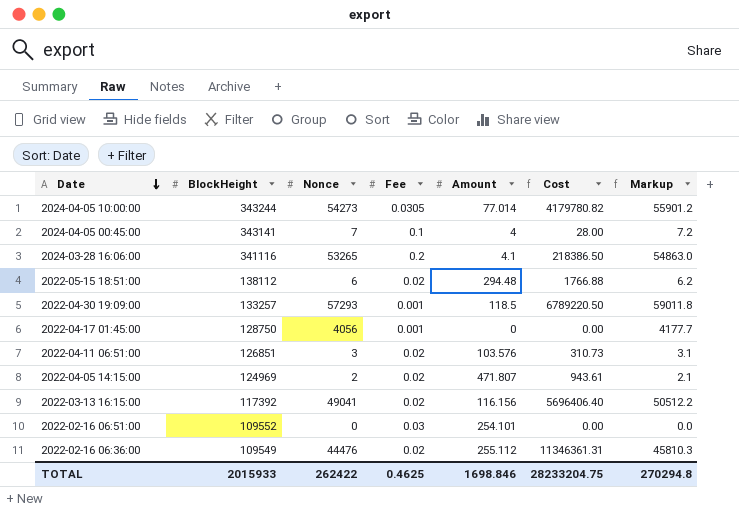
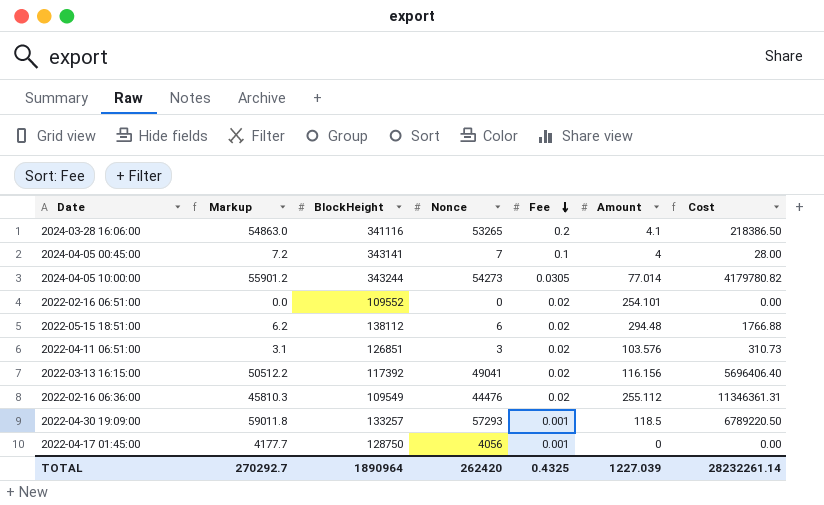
row order: Date descending -> Fee descending
column Markup | position: 7 -> 2
row 2022-04-05 14:15:00: 124969 | 2 | 0.02 | 471.807 | 943.61 | 2.1 -> none
2022-02-16 06:51:00 | Fee: 0.03 -> 0.02
TOTAL | Markup: 270294.8 -> 270292.7
TOTAL | BlockHeight: 2015933 -> 1890964
TOTAL | Nonce: 262422 -> 262420
TOTAL | Fee: 0.4625 -> 0.4325
TOTAL | Amount: 1698.846 -> 1227.039
TOTAL | Cost: 28233204.75 -> 28232261.14

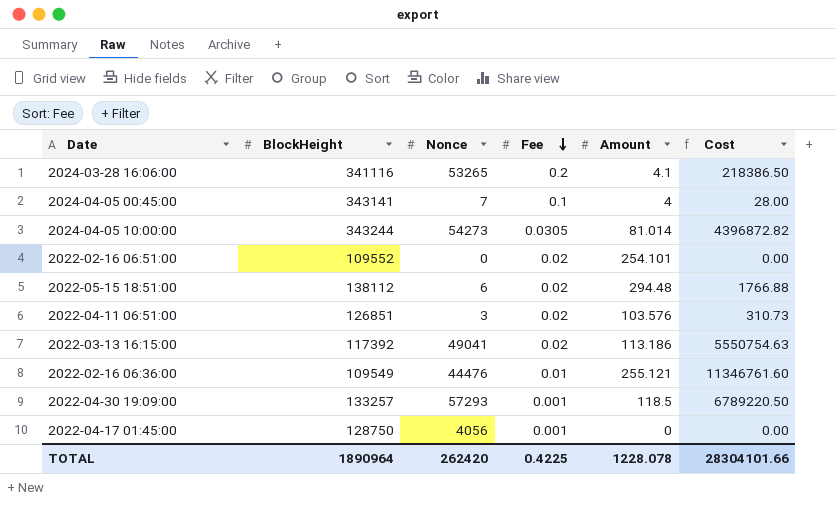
column Markup | formula: [Nonce] * 1.03 -> none
2024-04-05 10:00:00 | Amount: 77.014 -> 81.014
2024-04-05 10:00:00 | Cost: 4179780.82 -> 4396872.82
2022-03-13 16:15:00 | Amount: 116.156 -> 113.186
2022-03-13 16:15:00 | Cost: 5696406.40 -> 5550754.63
2022-02-16 06:36:00 | Fee: 0.02 -> 0.01
2022-02-16 06:36:00 | Amount: 255.112 -> 255.121
2022-02-16 06:36:00 | Cost: 11346361.31 -> 11346761.60
TOTAL | Fee: 0.4325 -> 0.4225
TOTAL | Amount: 1227.039 -> 1228.078
TOTAL | Cost: 28232261.14 -> 28304101.66

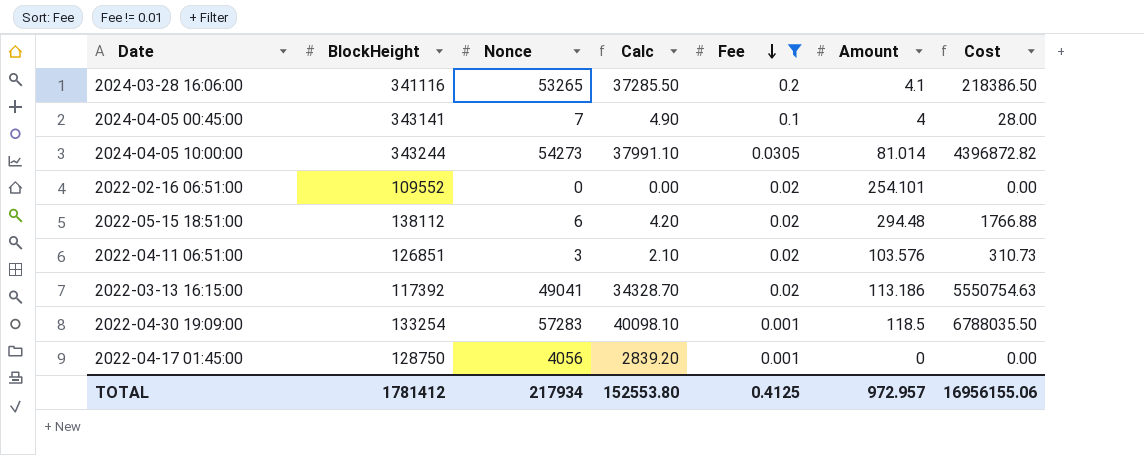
filter: none -> Fee != 0.01
column Calc | formula: none -> [Nonce] * 0.7
2022-04-30 19:09:00 | BlockHeight: 133257 -> 133254
2022-04-30 19:09:00 | Nonce: 57293 -> 57283
2022-04-30 19:09:00 | Cost: 6789220.50 -> 6788035.50
TOTAL | BlockHeight: 1890964 -> 1781412
TOTAL | Nonce: 262420 -> 217934
TOTAL | Fee: 0.4225 -> 0.4125
TOTAL | Amount: 1228.078 -> 972.957
TOTAL | Cost: 28304101.66 -> 16956155.06

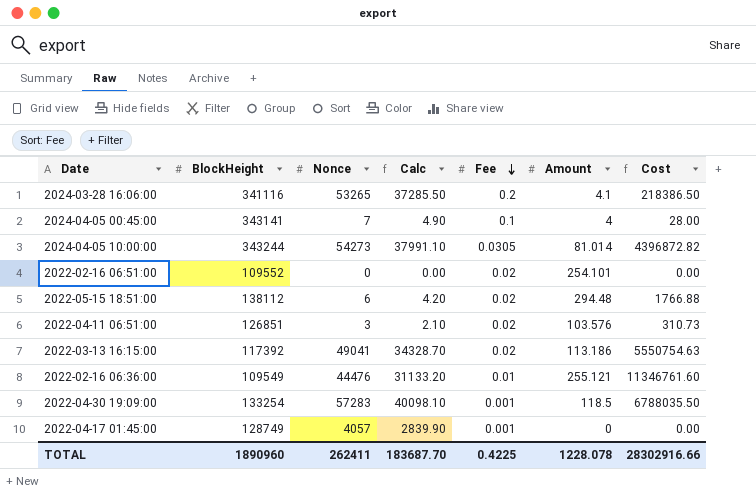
filter: Fee != 0.01 -> none
2022-04-17 01:45:00 | BlockHeight: 128750 -> 128749
2022-04-17 01:45:00 | Nonce: 4056 -> 4057
2022-04-17 01:45:00 | Calc: 2839.20 -> 2839.90
TOTAL | BlockHeight: 1781412 -> 1890960
TOTAL | Nonce: 217934 -> 262411
TOTAL | Calc: 152553.80 -> 183687.70
TOTAL | Fee: 0.4125 -> 0.4225
TOTAL | Amount: 972.957 -> 1228.078
TOTAL | Cost: 16956155.06 -> 28302916.66

